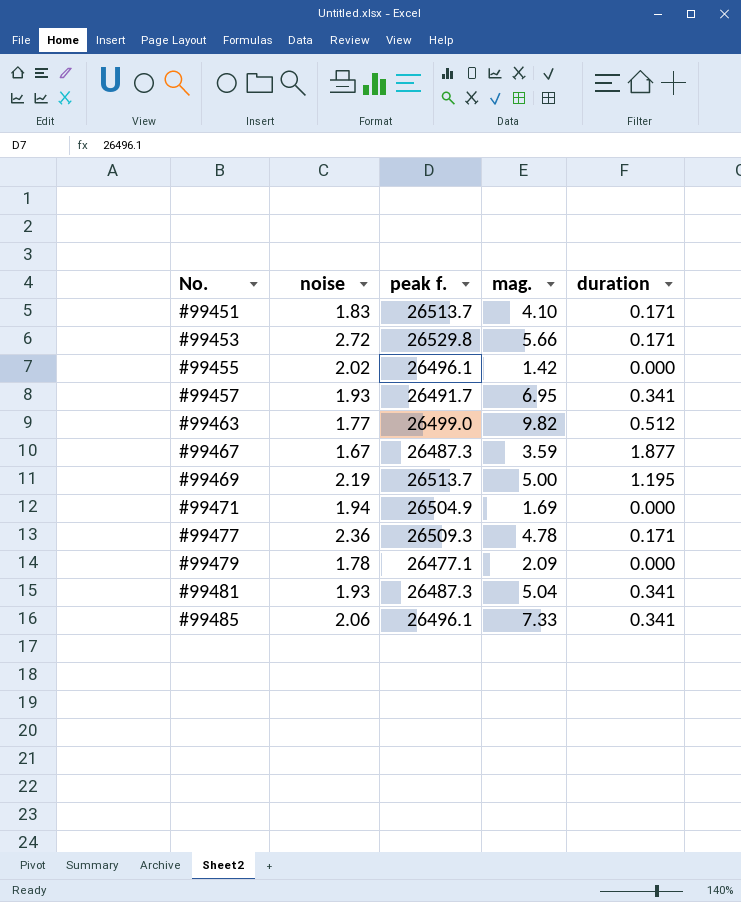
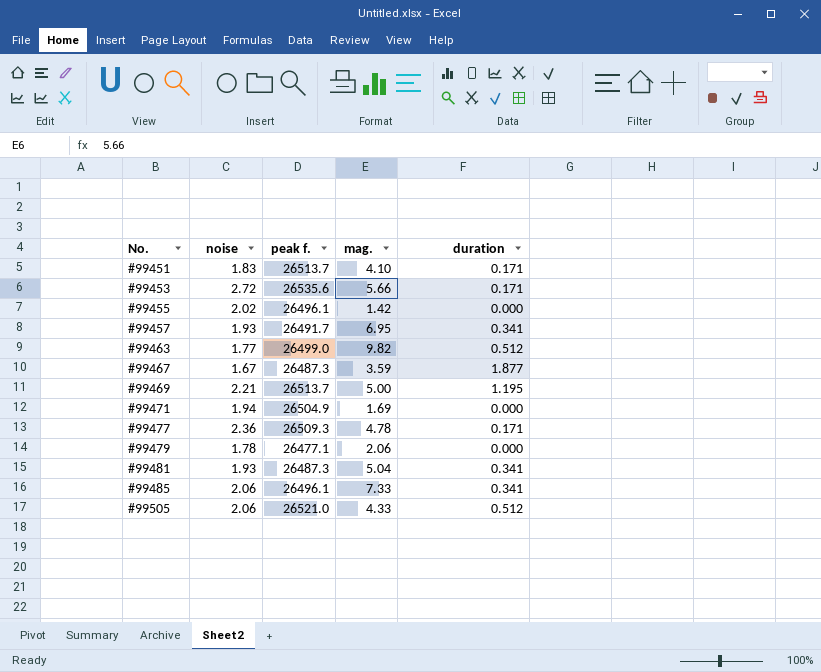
#99453 | peak f.: 26529.8 -> 26535.6
#99469 | noise: 2.19 -> 2.21
#99479 | mag.: 2.09 -> 2.06
row #99505: none -> 2.06 | 26521.0 | 4.33 | 0.512

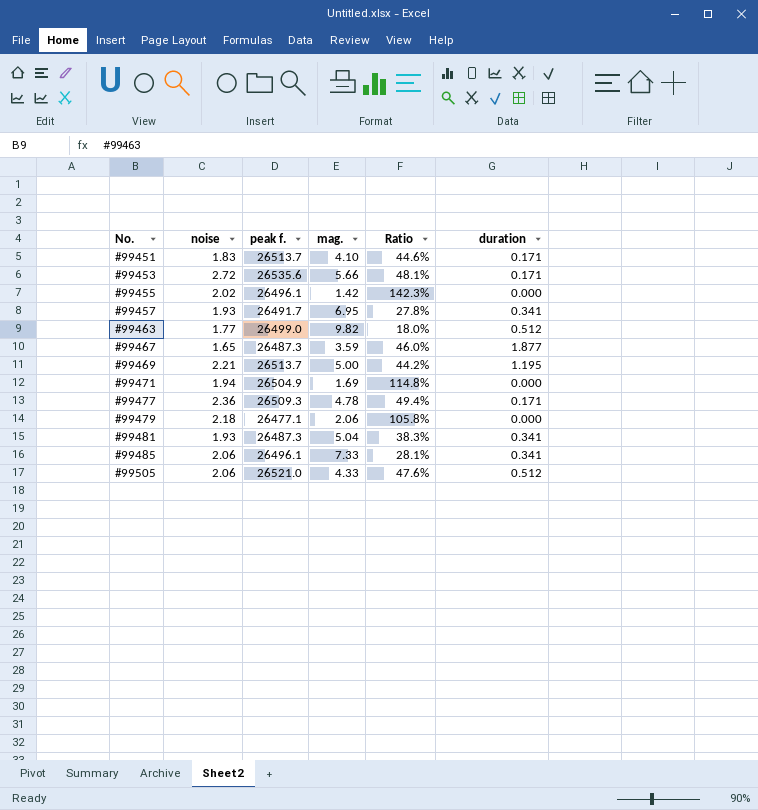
column Ratio | formula: none -> [noise] / [mag.]
#99467 | noise: 1.67 -> 1.65
#99479 | noise: 1.78 -> 2.18

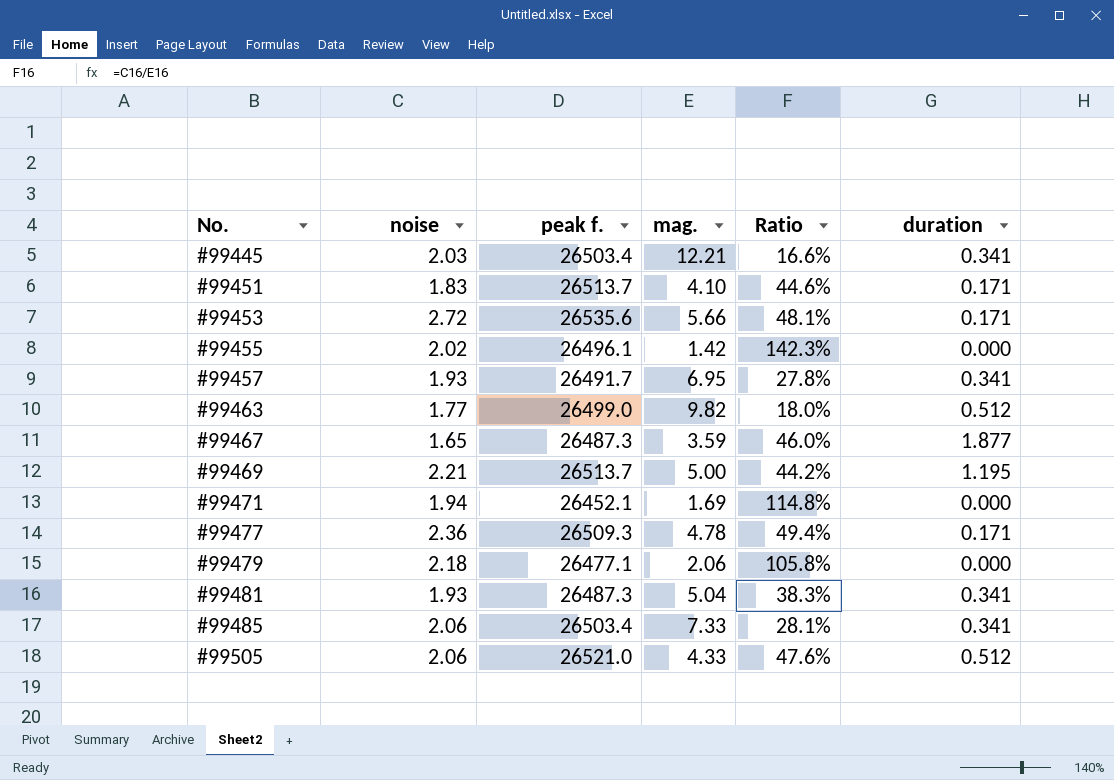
row #99445: none -> 2.03 | 26503.4 | 12.21 | 16.6% | 0.341
#99471 | peak f.: 26504.9 -> 26452.1
#99485 | peak f.: 26496.1 -> 26503.4

